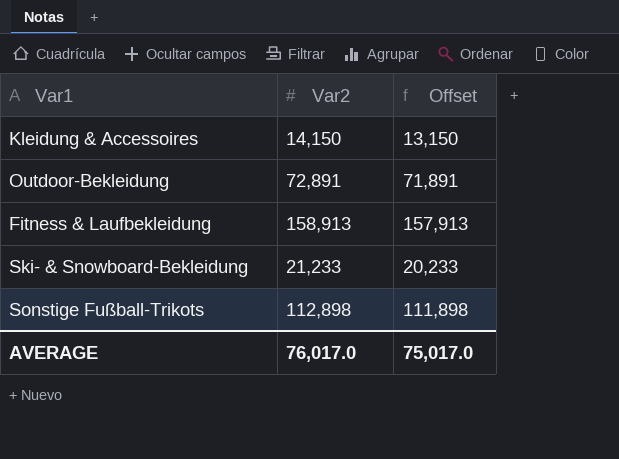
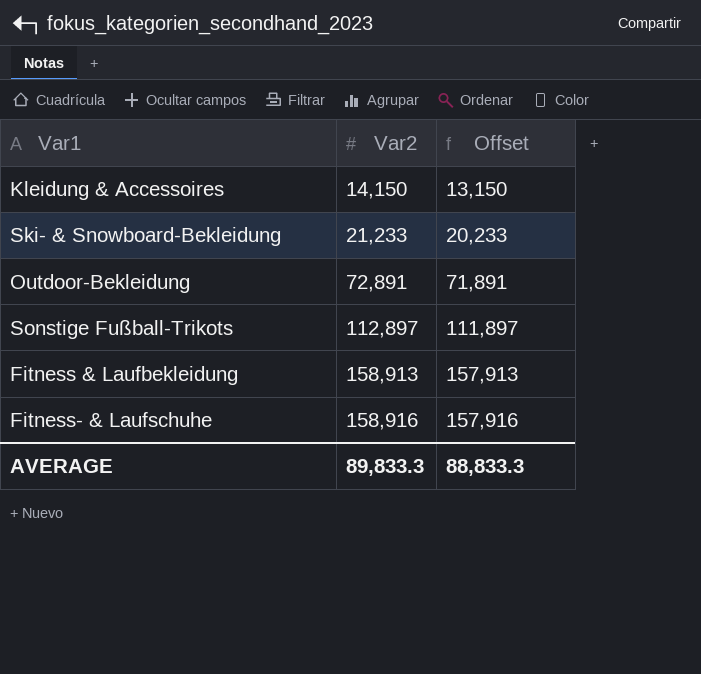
row order: none -> Var2 ascending
Sonstige Fußball-Trikots | Var2: 112,898 -> 112,897
Sonstige Fußball-Trikots | Offset: 111,898 -> 111,897
row Fitness- & Laufschuhe: none -> 158,916 | 157,916
AVERAGE | Var2: 76,017.0 -> 89,833.3
AVERAGE | Offset: 75,017.0 -> 88,833.3

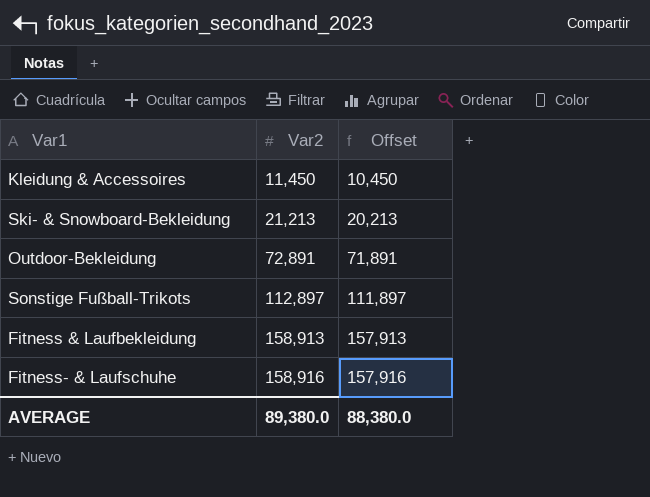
Kleidung & Accessoires | Var2: 14,150 -> 11,450
Kleidung & Accessoires | Offset: 13,150 -> 10,450
Ski- & Snowboard-Bekleidung | Var2: 21,233 -> 21,213
Ski- & Snowboard-Bekleidung | Offset: 20,233 -> 20,213
AVERAGE | Var2: 89,833.3 -> 89,380.0
AVERAGE | Offset: 88,833.3 -> 88,380.0

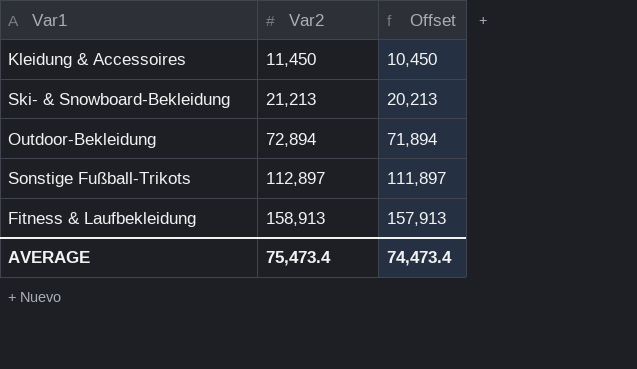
row Fitness- & Laufschuhe: 158,916 | 157,916 -> none
Outdoor-Bekleidung | Var2: 72,891 -> 72,894
Outdoor-Bekleidung | Offset: 71,891 -> 71,894
AVERAGE | Var2: 89,380.0 -> 75,473.4
AVERAGE | Offset: 88,380.0 -> 74,473.4

